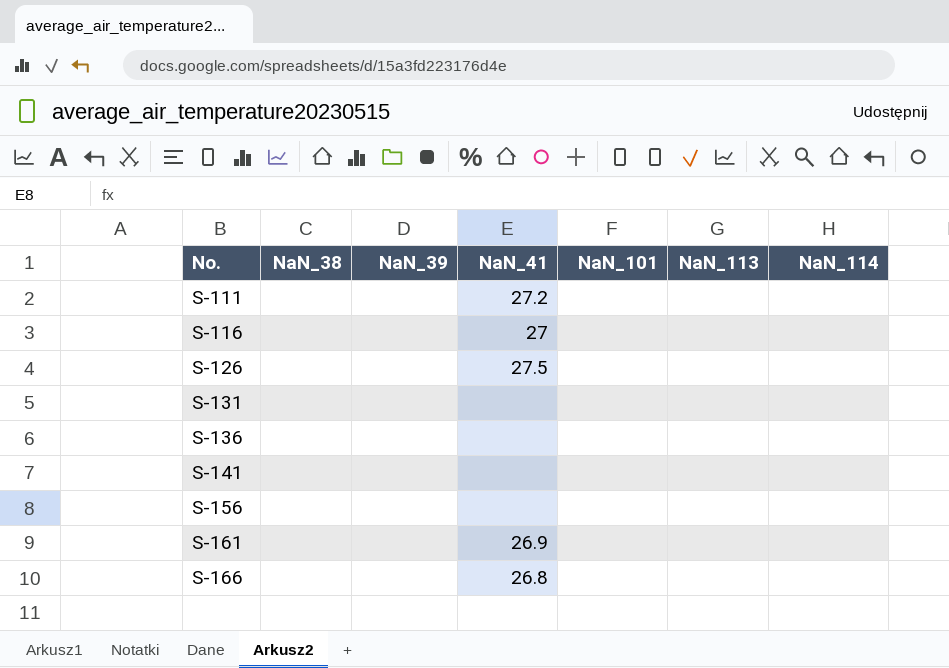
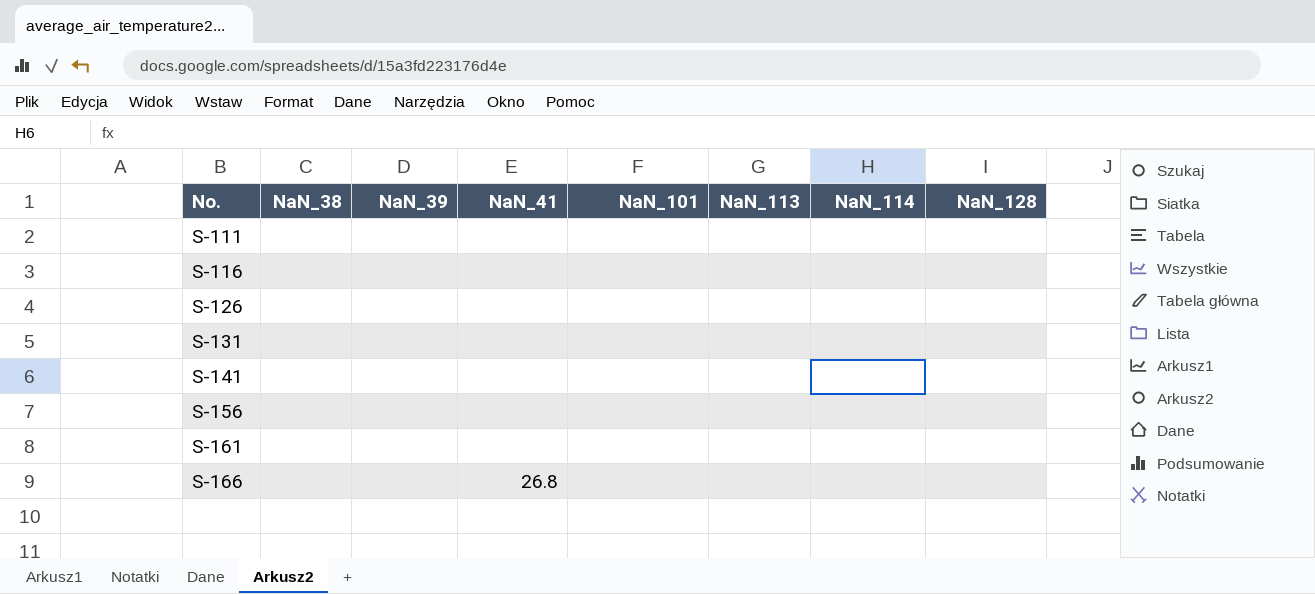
column NaN_128 | position: none -> 8
row S-136: none | none | none | none | none | none -> none
S-111 | NaN_41: 27.2 -> none
S-116 | NaN_41: 27 -> none
S-126 | NaN_41: 27.5 -> none
S-161 | NaN_41: 26.9 -> none

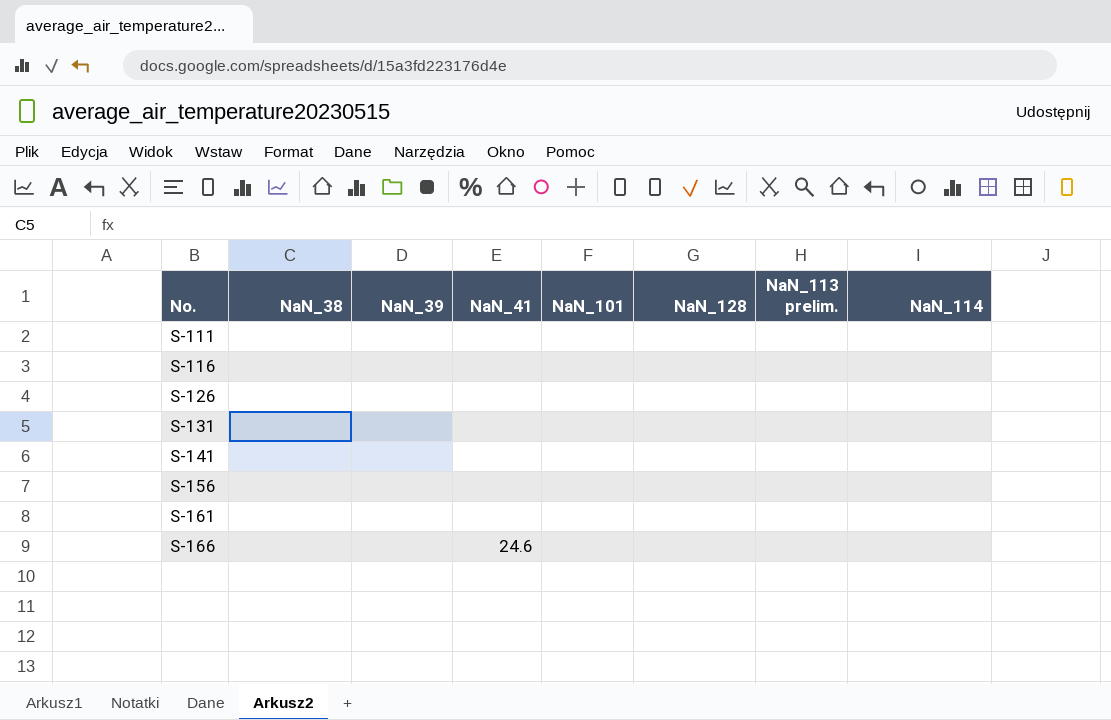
column NaN_128 | position: 8 -> 6
column name: NaN_113 -> NaN_113 prelim.
S-166 | NaN_41: 26.8 -> 24.6

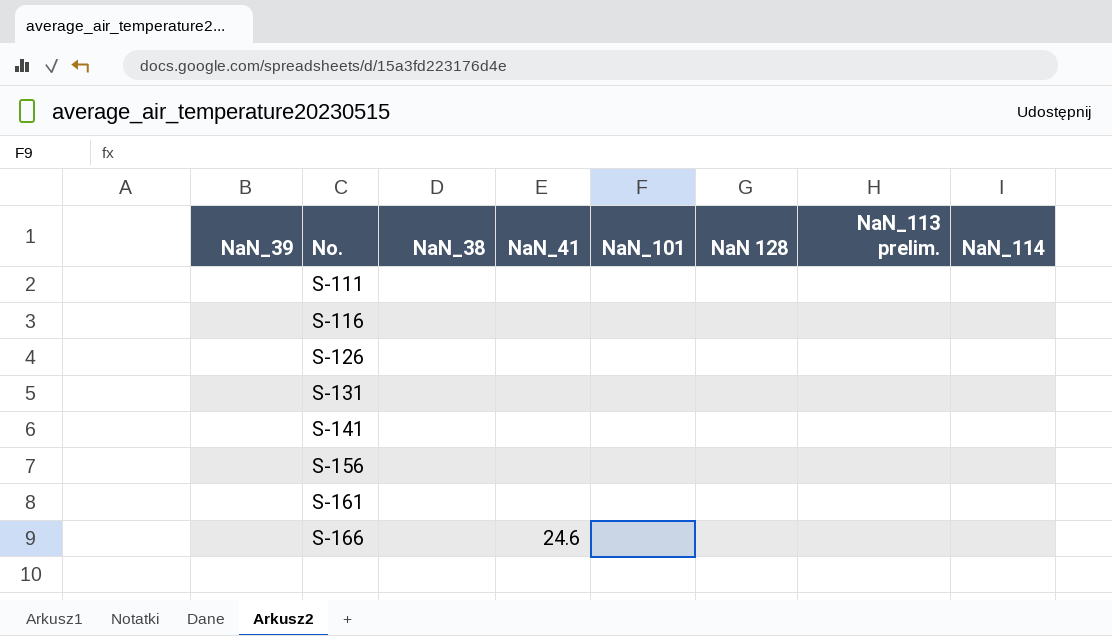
column NaN_39 | position: 3 -> 1
column name: NaN_128 -> NaN 128

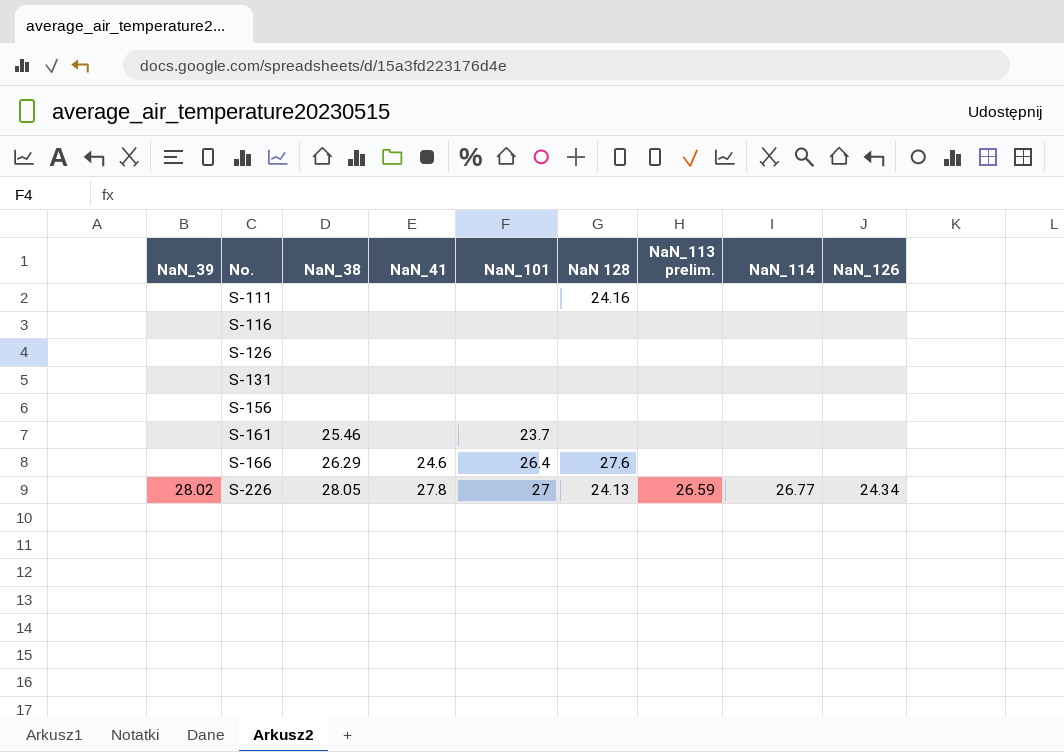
column NaN_126 | position: none -> 9
row S-141: none | none | none | none | none | none | none -> none
S-111 | NaN 128: none -> 24.16
S-161 | NaN_38: none -> 25.46
S-161 | NaN_101: none -> 23.7
S-166 | NaN_38: none -> 26.29
S-166 | NaN_101: none -> 26.4
S-166 | NaN 128: none -> 27.6
row S-226: none -> 28.02 | 28.05 | 27.8 | 27 | 24.13 | 26.59 | 26.77 | 24.34

